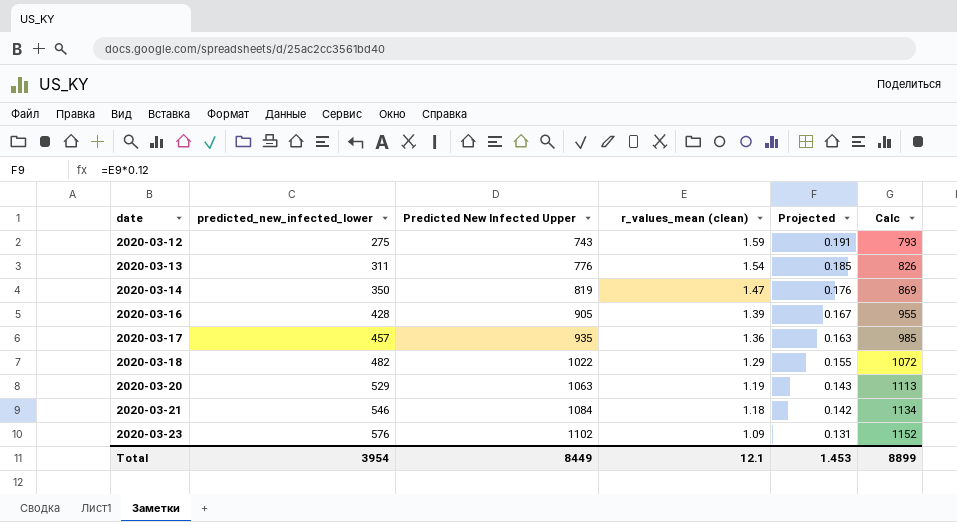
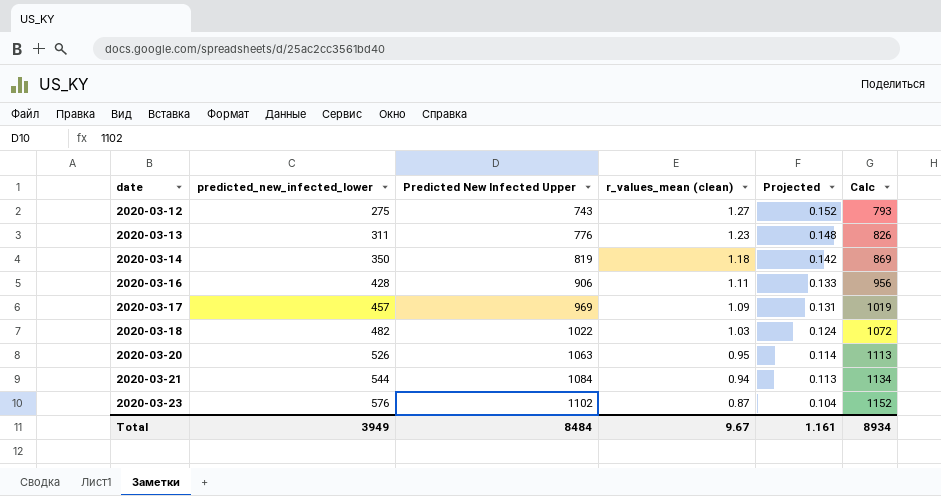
2020-03-12 | r_values_mean (clean): 1.59 -> 1.27
2020-03-12 | Projected: 0.191 -> 0.152
2020-03-13 | r_values_mean (clean): 1.54 -> 1.23
2020-03-13 | Projected: 0.185 -> 0.148
2020-03-14 | r_values_mean (clean): 1.47 -> 1.18
2020-03-14 | Projected: 0.176 -> 0.142
2020-03-16 | Predicted New Infected Upper: 905 -> 906
2020-03-16 | r_values_mean (clean): 1.39 -> 1.11
2020-03-16 | Projected: 0.167 -> 0.133
2020-03-16 | Calc: 955 -> 956
2020-03-17 | Predicted New Infected Upper: 935 -> 969
2020-03-17 | r_values_mean (clean): 1.36 -> 1.09
2020-03-17 | Projected: 0.163 -> 0.131
2020-03-17 | Calc: 985 -> 1019
2020-03-18 | r_values_mean (clean): 1.29 -> 1.03
2020-03-18 | Projected: 0.155 -> 0.124
2020-03-20 | predicted_new_infected_lower: 529 -> 526
2020-03-20 | r_values_mean (clean): 1.19 -> 0.95
2020-03-20 | Projected: 0.143 -> 0.114
2020-03-21 | predicted_new_infected_lower: 546 -> 544
2020-03-21 | r_values_mean (clean): 1.18 -> 0.94
2020-03-21 | Projected: 0.142 -> 0.113
2020-03-23 | r_values_mean (clean): 1.09 -> 0.87
2020-03-23 | Projected: 0.131 -> 0.104
Total | predicted_new_infected_lower: 3954 -> 3949
Total | Predicted New Infected Upper: 8449 -> 8484
Total | r_values_mean (clean): 12.1 -> 9.67
Total | Projected: 1.453 -> 1.161
Total | Calc: 8899 -> 8934

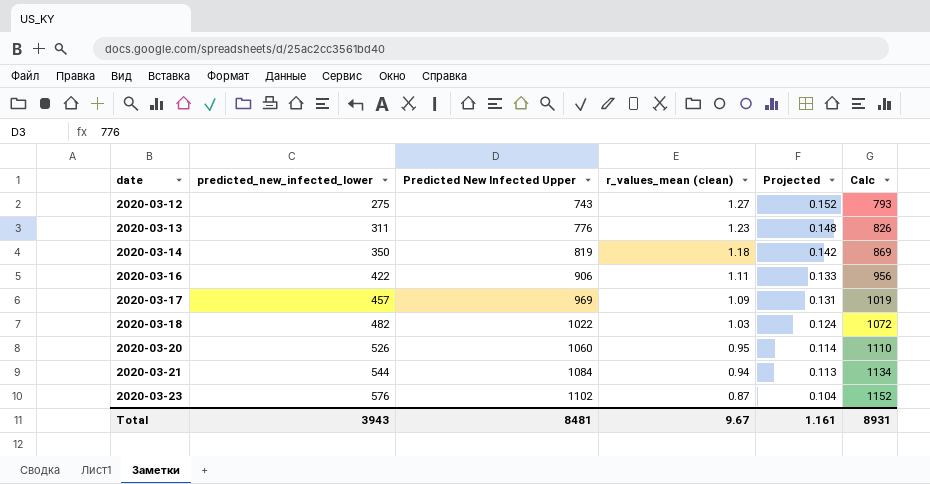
2020-03-16 | predicted_new_infected_lower: 428 -> 422
2020-03-20 | Predicted New Infected Upper: 1063 -> 1060
2020-03-20 | Calc: 1113 -> 1110
Total | predicted_new_infected_lower: 3949 -> 3943
Total | Predicted New Infected Upper: 8484 -> 8481
Total | Calc: 8934 -> 8931

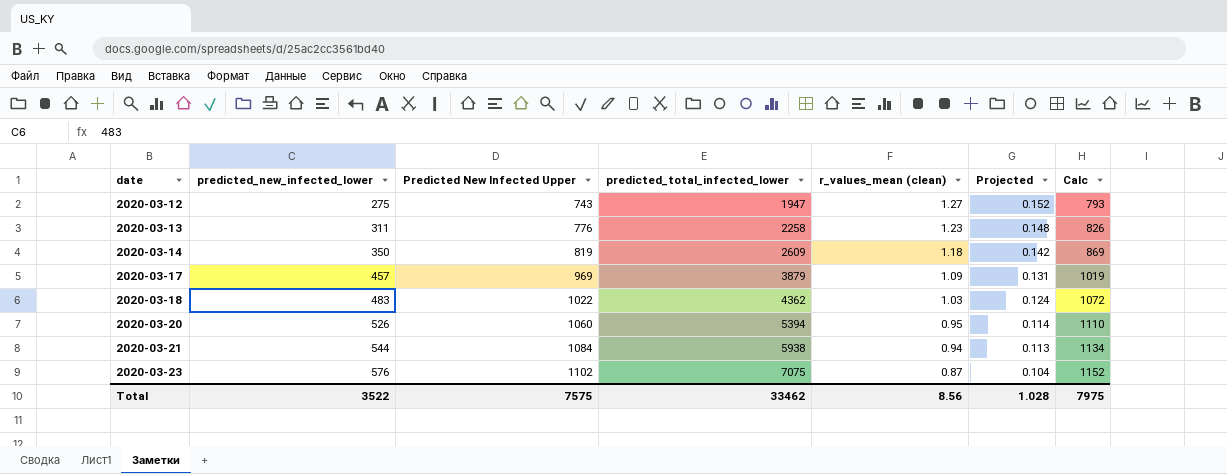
column predicted_total_infected_lower | position: none -> 4
row 2020-03-16: 422 | 906 | 1.11 | 0.133 | 956 -> none
2020-03-18 | predicted_new_infected_lower: 482 -> 483
Total | predicted_new_infected_lower: 3943 -> 3522
Total | Predicted New Infected Upper: 8481 -> 7575
Total | r_values_mean (clean): 9.67 -> 8.56
Total | Projected: 1.161 -> 1.028
Total | Calc: 8931 -> 7975

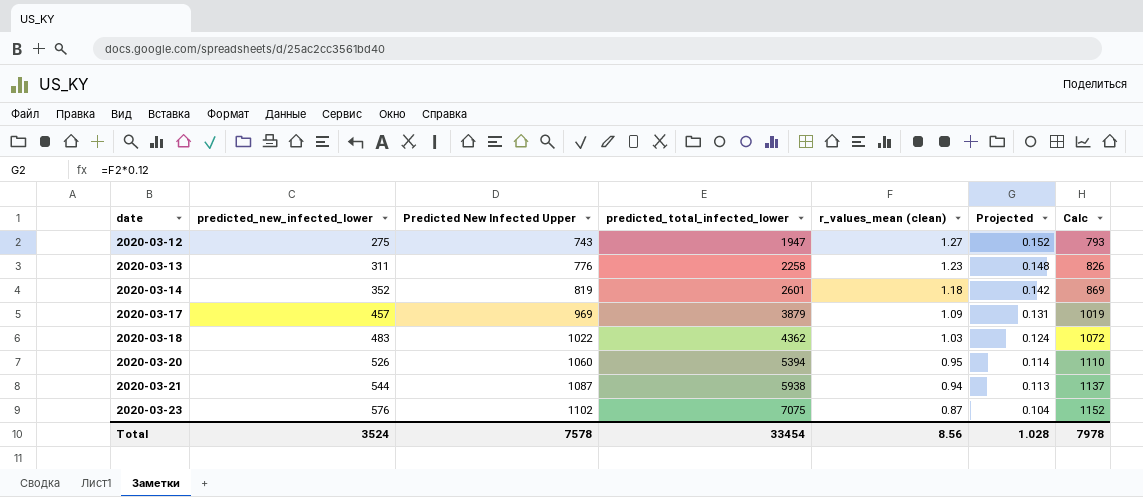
2020-03-14 | predicted_new_infected_lower: 350 -> 352
2020-03-14 | predicted_total_infected_lower: 2609 -> 2601
2020-03-21 | Predicted New Infected Upper: 1084 -> 1087
2020-03-21 | Calc: 1134 -> 1137
Total | predicted_new_infected_lower: 3522 -> 3524
Total | Predicted New Infected Upper: 7575 -> 7578
Total | predicted_total_infected_lower: 33462 -> 33454
Total | Calc: 7975 -> 7978

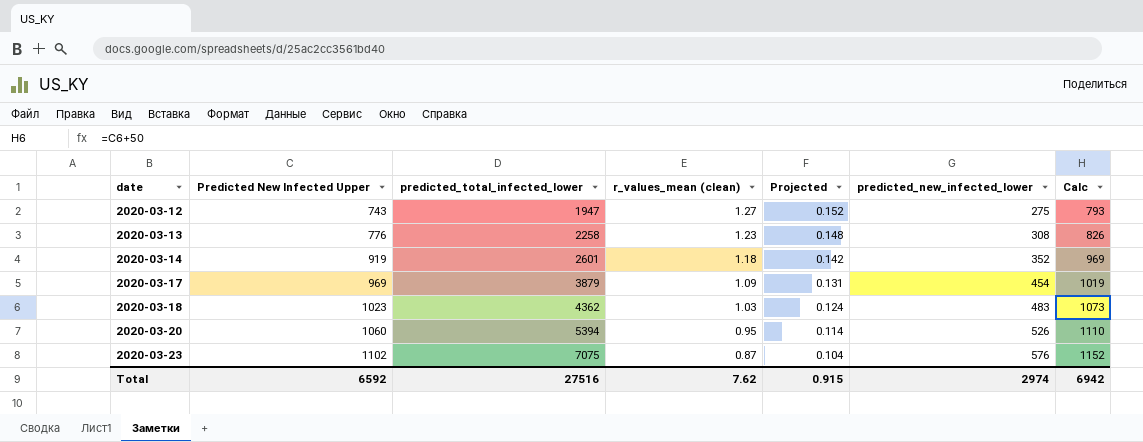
column predicted_new_infected_lower | position: 2 -> 6
row 2020-03-21: 544 | 1087 | 5938 | 0.94 | 0.113 | 1137 -> none
2020-03-13 | predicted_new_infected_lower: 311 -> 308
2020-03-14 | Predicted New Infected Upper: 819 -> 919
2020-03-14 | Calc: 869 -> 969
2020-03-17 | predicted_new_infected_lower: 457 -> 454
2020-03-18 | Predicted New Infected Upper: 1022 -> 1023
2020-03-18 | Calc: 1072 -> 1073
Total | Predicted New Infected Upper: 7578 -> 6592
Total | predicted_total_infected_lower: 33454 -> 27516
Total | r_values_mean (clean): 8.56 -> 7.62
Total | Projected: 1.028 -> 0.915
Total | predicted_new_infected_lower: 3524 -> 2974
Total | Calc: 7978 -> 6942

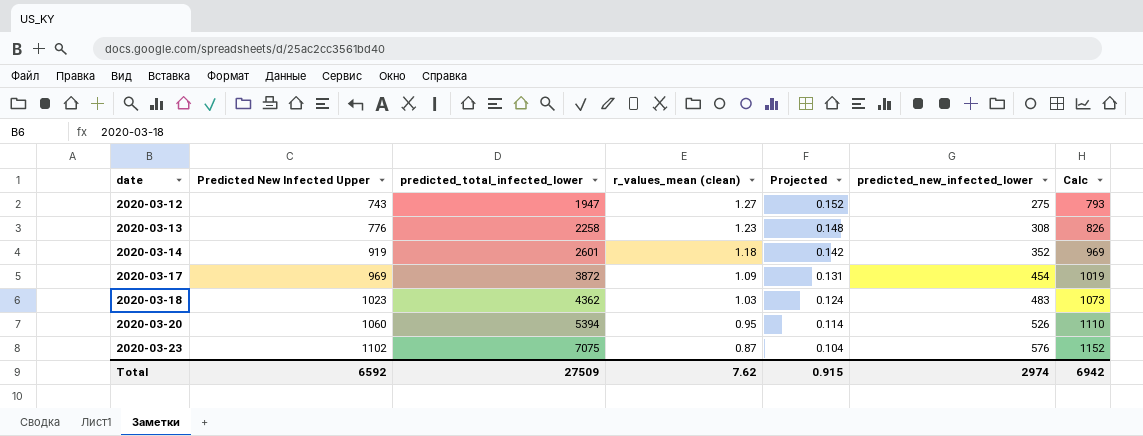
2020-03-17 | predicted_total_infected_lower: 3879 -> 3872
Total | predicted_total_infected_lower: 27516 -> 27509

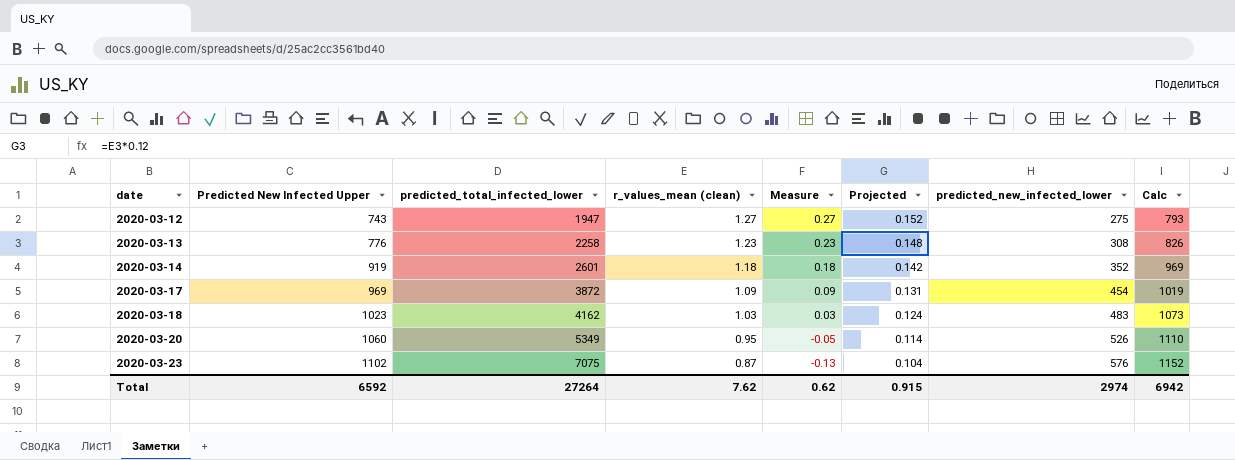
column Measure | formula: none -> [r_values_mean (clean)] - 1
2020-03-18 | predicted_total_infected_lower: 4362 -> 4162
2020-03-20 | predicted_total_infected_lower: 5394 -> 5349
Total | predicted_total_infected_lower: 27509 -> 27264

